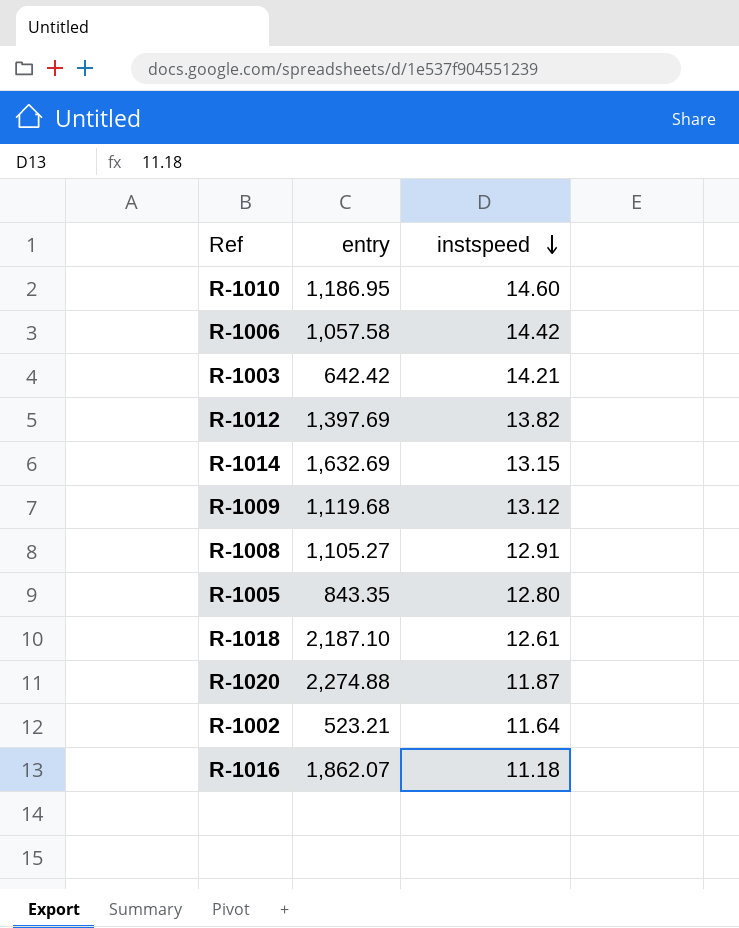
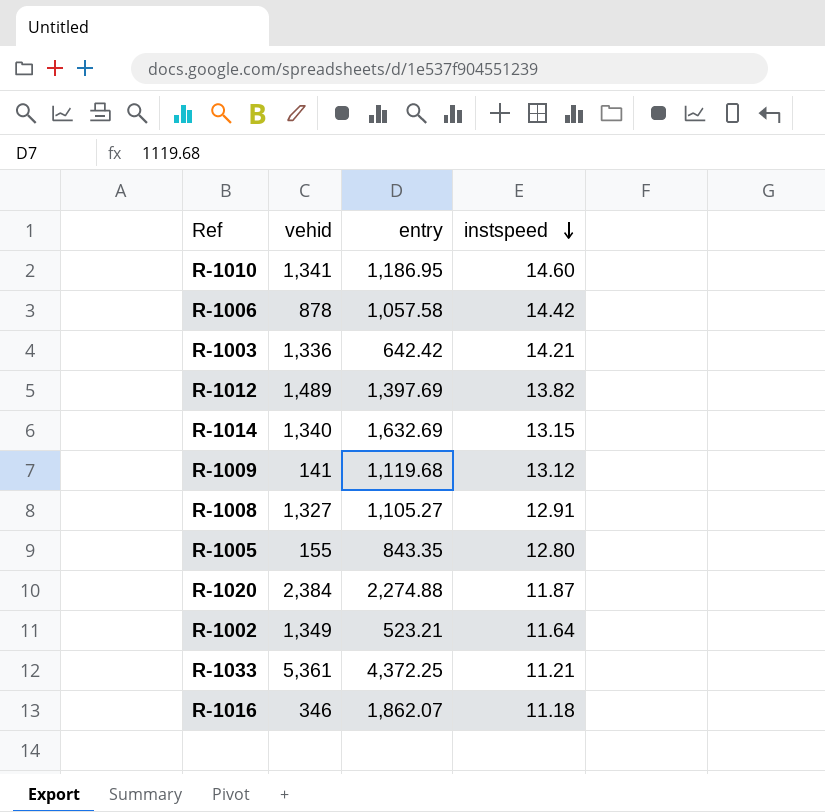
column vehid | position: none -> 2
row R-1018: 2,187.10 | 12.61 -> none
row R-1033: none -> 5,361 | 4,372.25 | 11.21

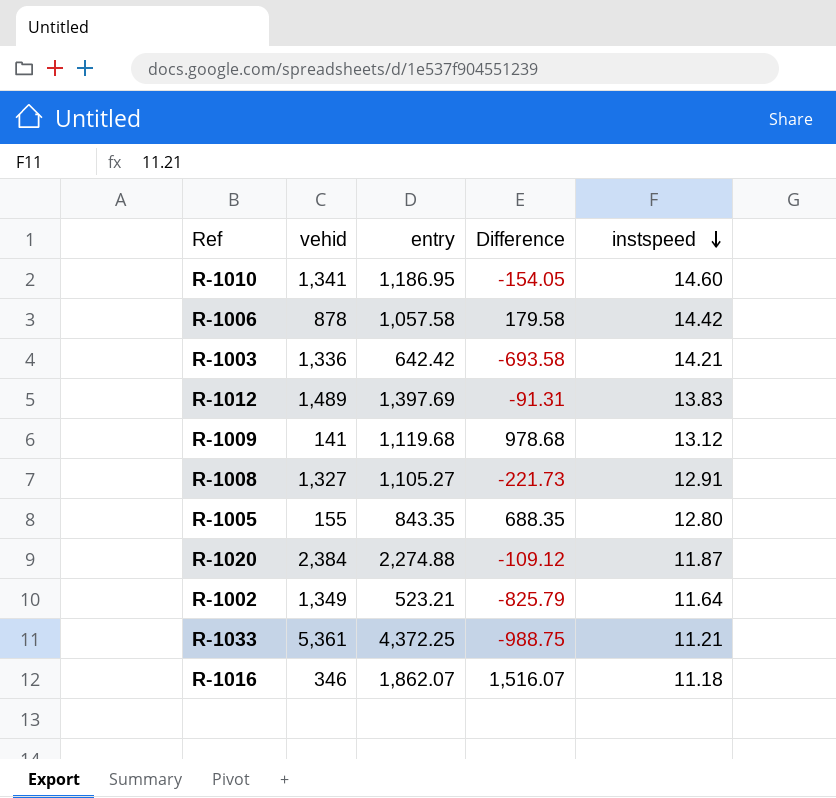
column Difference | formula: none -> [entry] - [vehid]
row R-1014: 1,340 | 1,632.69 | 13.15 -> none
R-1012 | instspeed: 13.82 -> 13.83

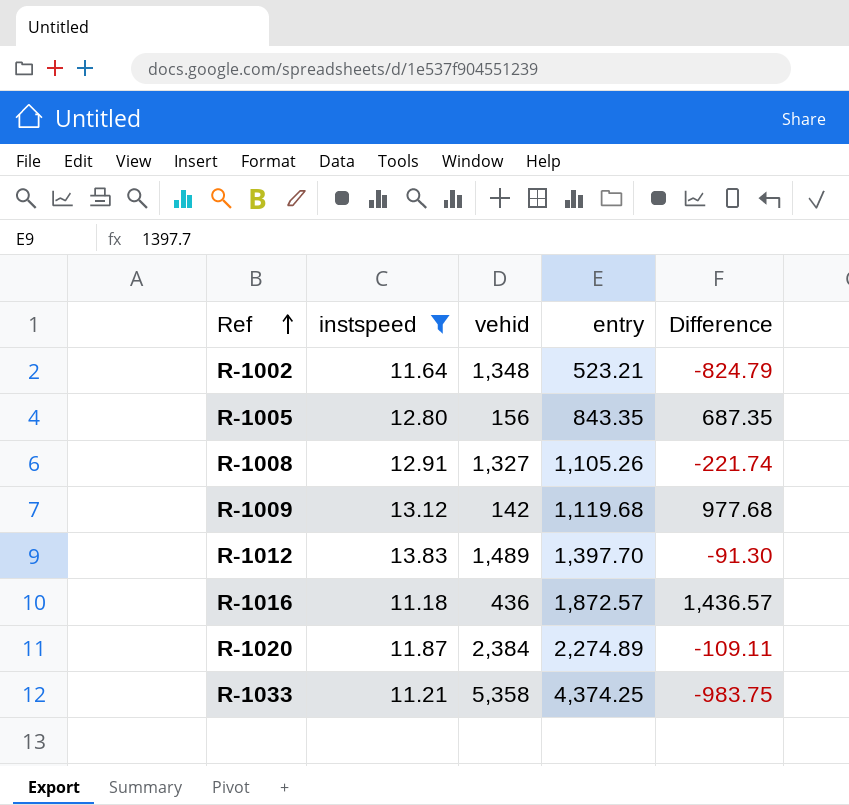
filter: none -> instspeed <= 13.83
row order: instspeed descending -> Ref ascending
column instspeed | position: 5 -> 2
R-1002 | vehid: 1,349 -> 1,348
R-1002 | Difference: -825.79 -> -824.79
R-1005 | vehid: 155 -> 156
R-1005 | Difference: 688.35 -> 687.35
R-1008 | entry: 1,105.27 -> 1,105.26
R-1008 | Difference: -221.73 -> -221.74
R-1009 | vehid: 141 -> 142
R-1009 | Difference: 978.68 -> 977.68
R-1012 | entry: 1,397.69 -> 1,397.70
R-1012 | Difference: -91.31 -> -91.30
R-1016 | vehid: 346 -> 436
R-1016 | entry: 1,862.07 -> 1,872.57
R-1016 | Difference: 1,516.07 -> 1,436.57
R-1020 | entry: 2,274.88 -> 2,274.89
R-1020 | Difference: -109.12 -> -109.11
R-1033 | vehid: 5,361 -> 5,358
R-1033 | entry: 4,372.25 -> 4,374.25
R-1033 | Difference: -988.75 -> -983.75

